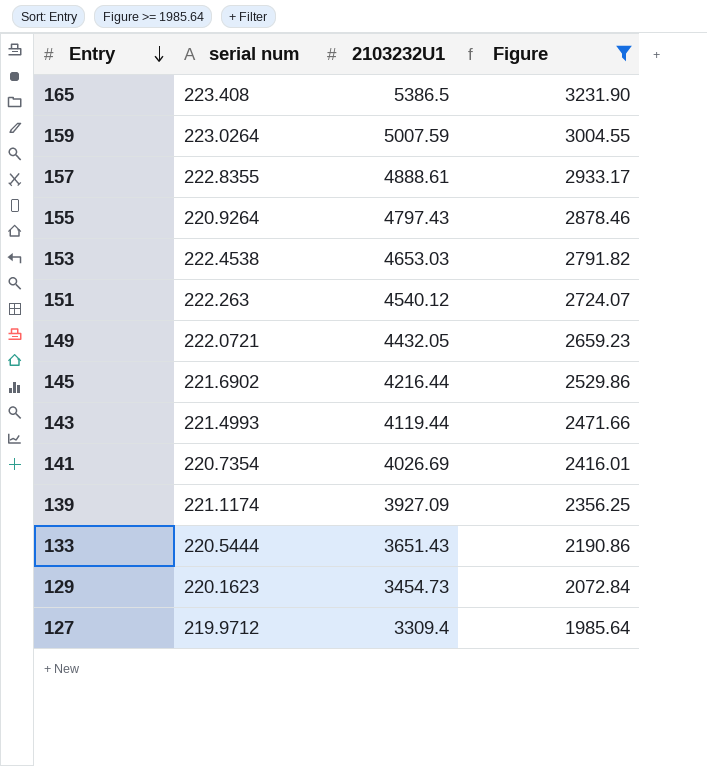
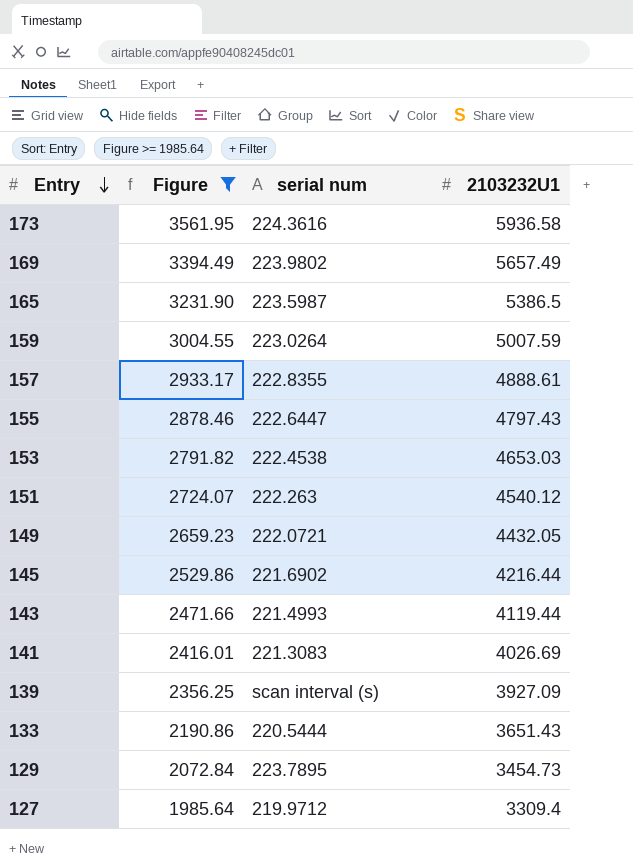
column Figure | position: 4 -> 2
row 173: none -> 3561.95 | 224.3616 | 5936.58
row 169: none -> 3394.49 | 223.9802 | 5657.49
165 | serial num: 223.408 -> 223.5987
155 | serial num: 220.9264 -> 222.6447
141 | serial num: 220.7354 -> 221.3083
139 | serial num: 221.1174 -> scan interval (s)
129 | serial num: 220.1623 -> 223.7895

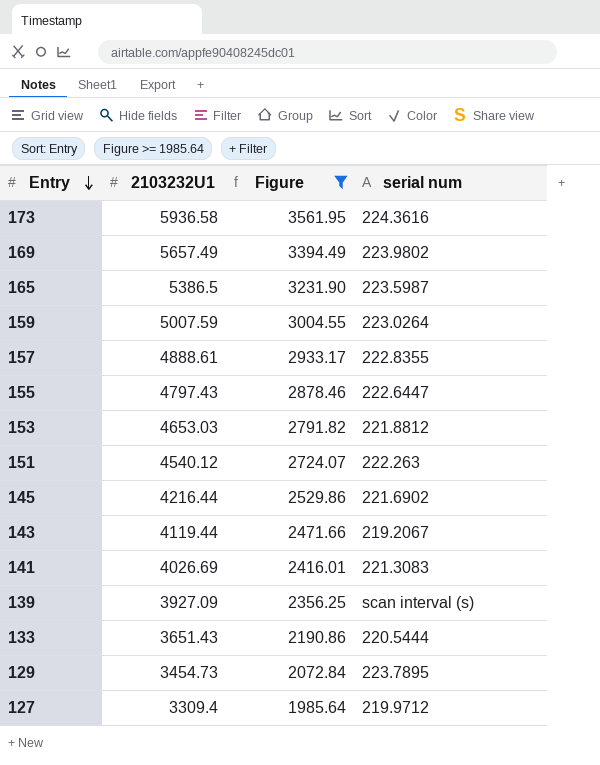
column 2103232U1 | position: 4 -> 2
row 149: 2659.23 | 222.0721 | 4432.05 -> none
153 | serial num: 222.4538 -> 221.8812
143 | serial num: 221.4993 -> 219.2067

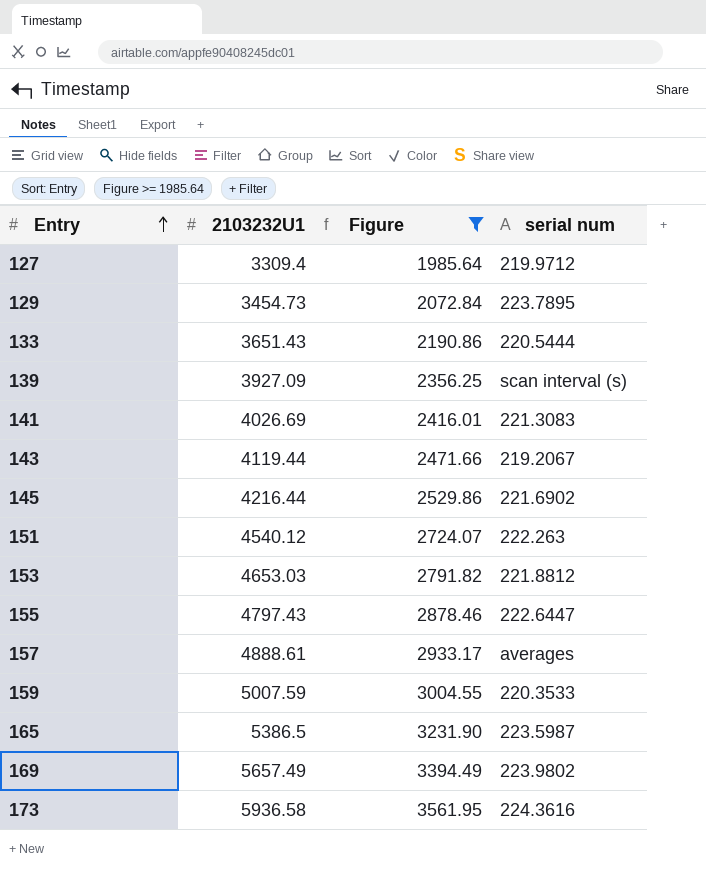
row order: Entry descending -> Entry ascending
157 | serial num: 222.8355 -> averages
159 | serial num: 223.0264 -> 220.3533

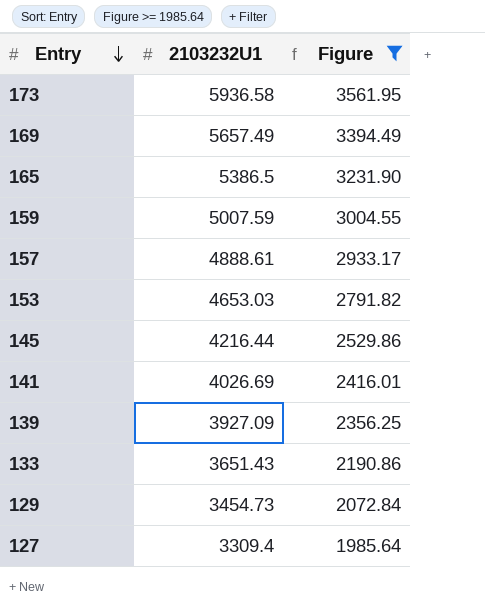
row order: Entry ascending -> Entry descending
column serial num | position: 4 -> none
row 143: 4119.44 | 2471.66 | 219.2067 -> none
row 151: 4540.12 | 2724.07 | 222.263 -> none
row 155: 4797.43 | 2878.46 | 222.6447 -> none

